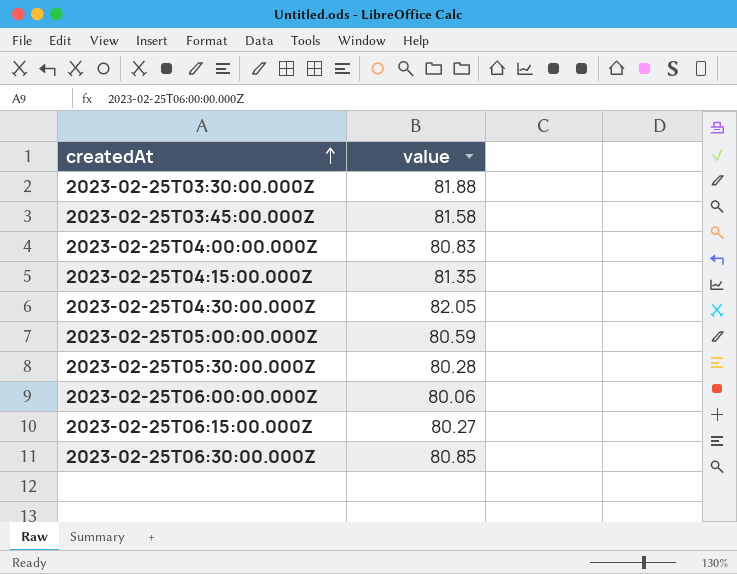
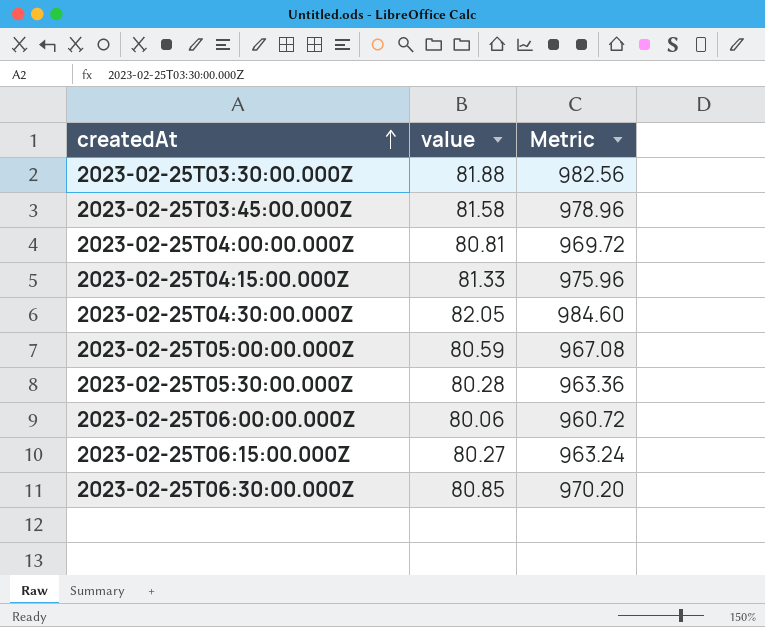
column Metric | formula: none -> [value] * 12
2023-02-25T04:00:00.000Z | value: 80.83 -> 80.81
2023-02-25T04:15:00.000Z | value: 81.35 -> 81.33

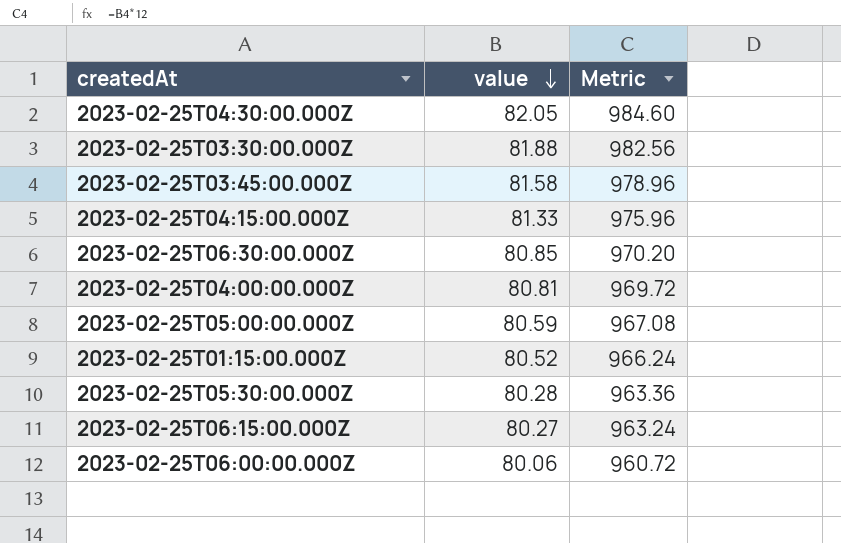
row order: createdAt ascending -> value descending
row 2023-02-25T01:15:00.000Z: none -> 80.52 | 966.24

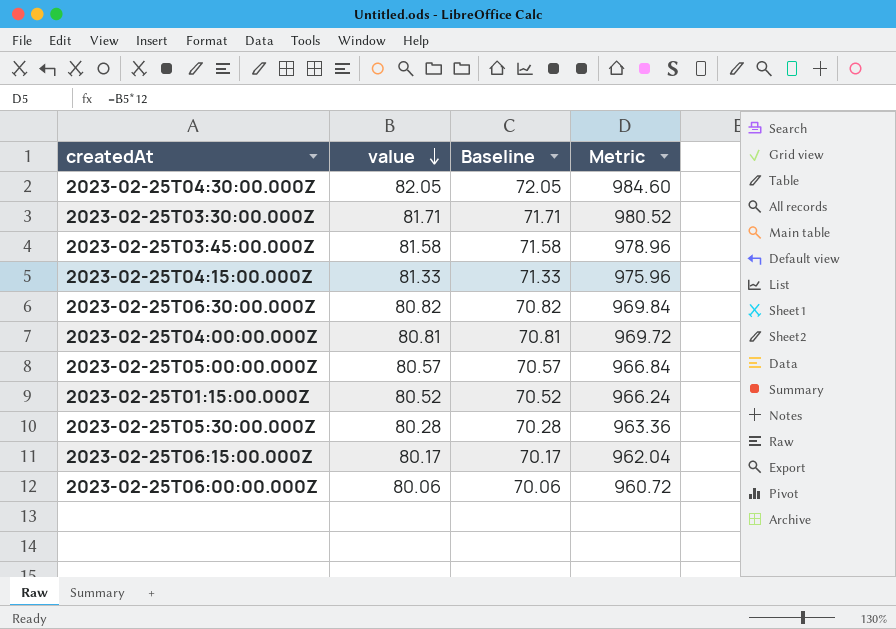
column Baseline | formula: none -> [value] - 10
2023-02-25T03:30:00.000Z | value: 81.88 -> 81.71
2023-02-25T03:30:00.000Z | Metric: 982.56 -> 980.52
2023-02-25T06:30:00.000Z | value: 80.85 -> 80.82
2023-02-25T06:30:00.000Z | Metric: 970.20 -> 969.84
2023-02-25T05:00:00.000Z | value: 80.59 -> 80.57
2023-02-25T05:00:00.000Z | Metric: 967.08 -> 966.84
2023-02-25T06:15:00.000Z | value: 80.27 -> 80.17
2023-02-25T06:15:00.000Z | Metric: 963.24 -> 962.04

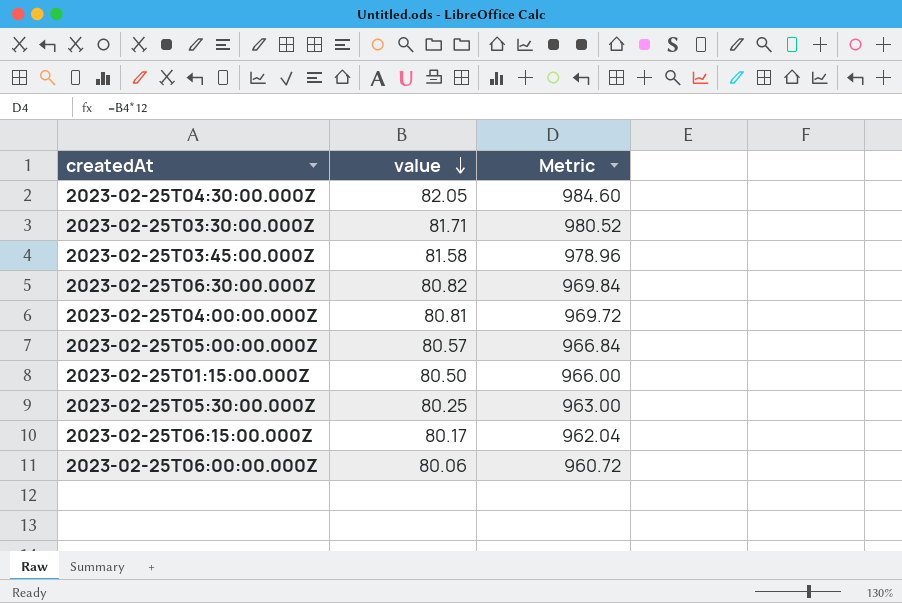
column Baseline | formula: [value] - 10 -> none
row 2023-02-25T04:15:00.000Z: 81.33 | 71.33 | 975.96 -> none
2023-02-25T01:15:00.000Z | value: 80.52 -> 80.50
2023-02-25T01:15:00.000Z | Metric: 966.24 -> 966.00
2023-02-25T05:30:00.000Z | value: 80.28 -> 80.25
2023-02-25T05:30:00.000Z | Metric: 963.36 -> 963.00

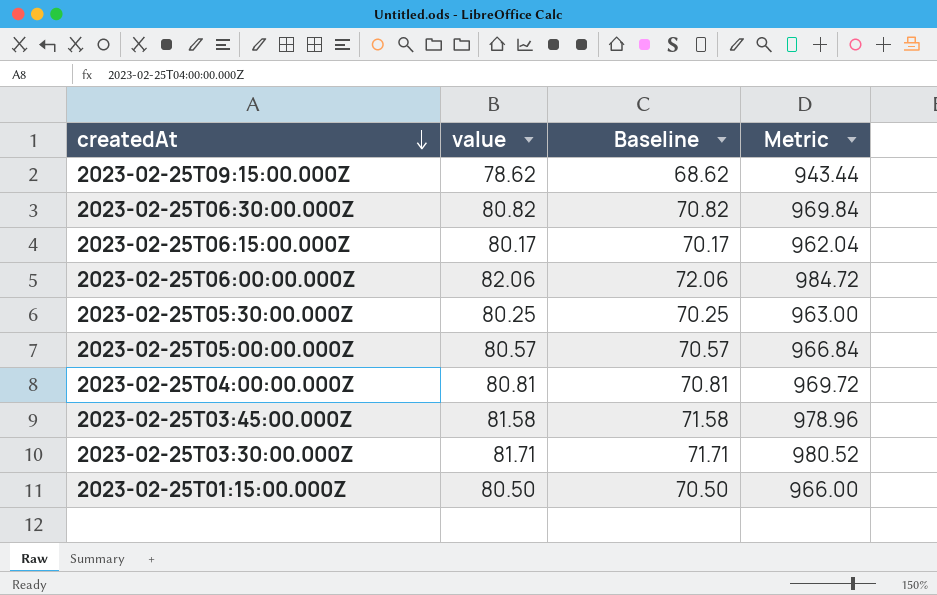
row order: value descending -> createdAt descending
column Baseline | formula: none -> [value] - 10
row 2023-02-25T04:30:00.000Z: 82.05 | 984.60 -> none
row 2023-02-25T09:15:00.000Z: none -> 78.62 | 68.62 | 943.44
2023-02-25T06:00:00.000Z | value: 80.06 -> 82.06
2023-02-25T06:00:00.000Z | Metric: 960.72 -> 984.72

